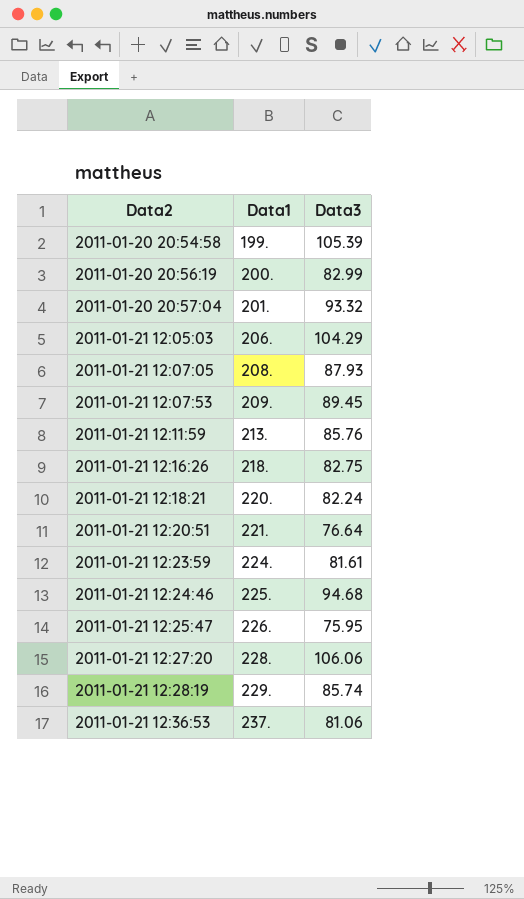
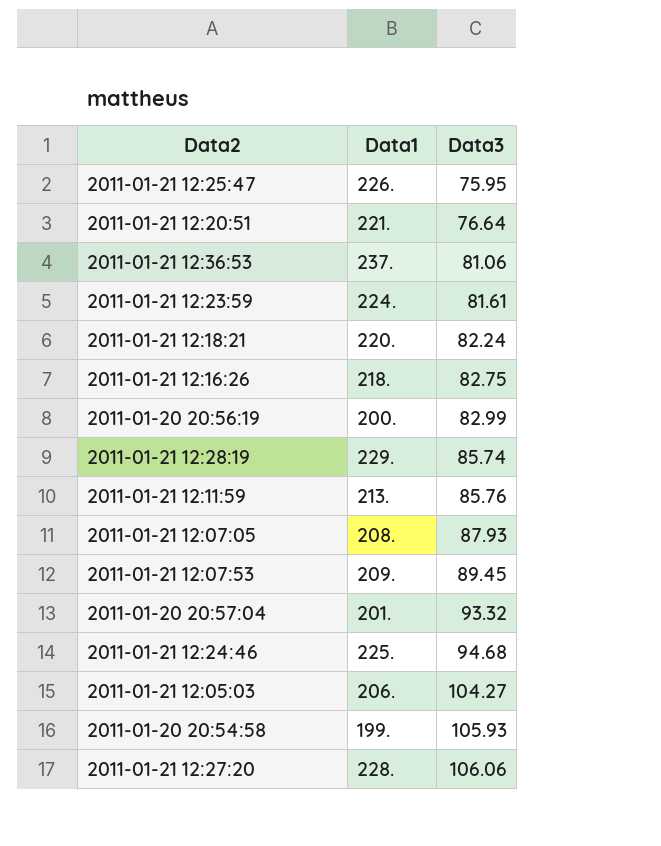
row order: Data2 ascending -> Data3 ascending
2011-01-21 12:05:03 | Data3: 104.29 -> 104.27
2011-01-20 20:54:58 | Data3: 105.39 -> 105.93

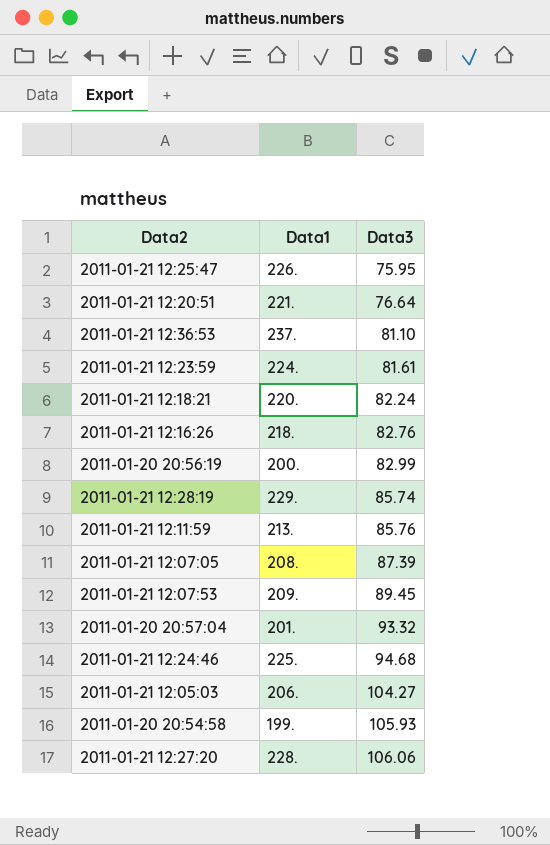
2011-01-21 12:36:53 | Data3: 81.06 -> 81.10
2011-01-21 12:16:26 | Data3: 82.75 -> 82.76
2011-01-21 12:07:05 | Data3: 87.93 -> 87.39

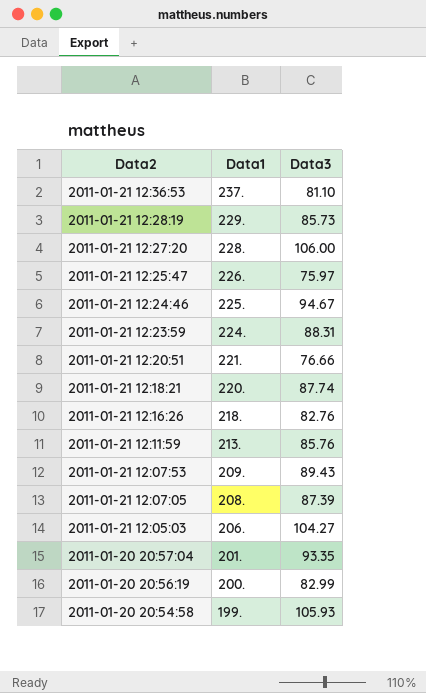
row order: Data3 ascending -> Data2 descending
2011-01-21 12:28:19 | Data3: 85.74 -> 85.73
2011-01-21 12:27:20 | Data3: 106.06 -> 106.00
2011-01-21 12:25:47 | Data3: 75.95 -> 75.97
2011-01-21 12:24:46 | Data3: 94.68 -> 94.67
2011-01-21 12:23:59 | Data3: 81.61 -> 88.31
2011-01-21 12:20:51 | Data3: 76.64 -> 76.66
2011-01-21 12:18:21 | Data3: 82.24 -> 87.74
2011-01-21 12:07:53 | Data3: 89.45 -> 89.43
2011-01-20 20:57:04 | Data3: 93.32 -> 93.35

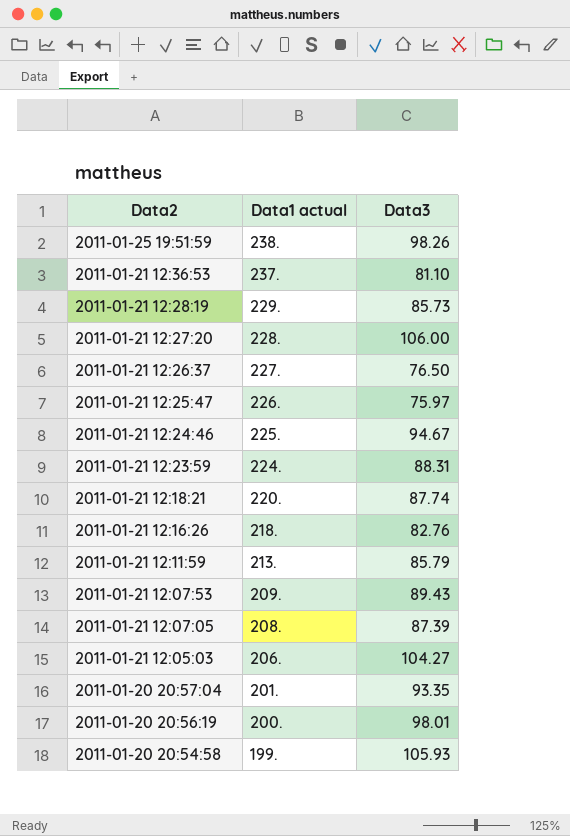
column name: Data1 -> Data1 actual
row 2011-01-21 12:20:51: 221. | 76.66 -> none
row 2011-01-25 19:51:59: none -> 238. | 98.26
row 2011-01-21 12:26:37: none -> 227. | 76.50
2011-01-21 12:11:59 | Data3: 85.76 -> 85.79
2011-01-20 20:56:19 | Data3: 82.99 -> 98.01

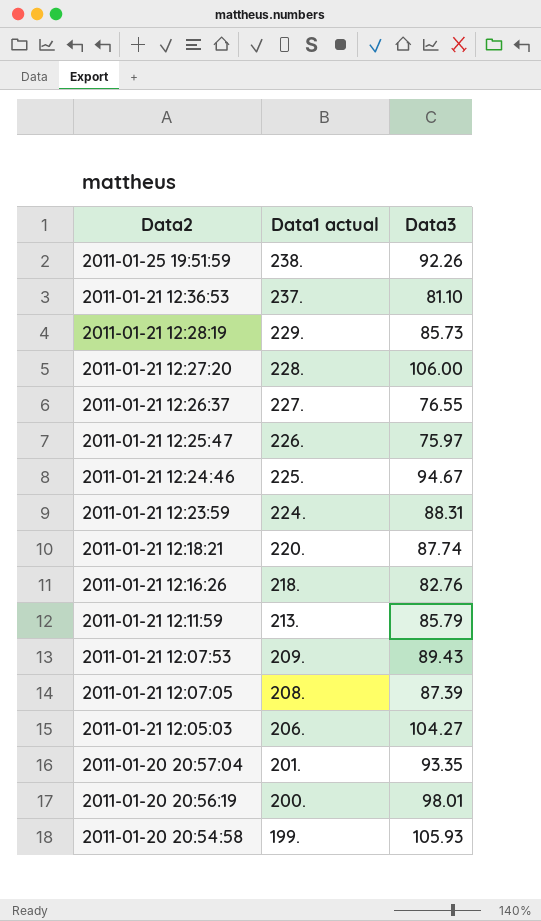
2011-01-25 19:51:59 | Data3: 98.26 -> 92.26
2011-01-21 12:26:37 | Data3: 76.50 -> 76.55

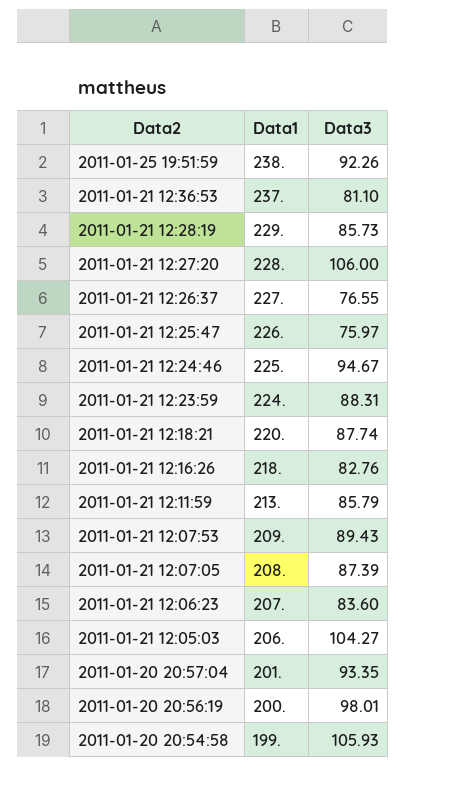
column name: Data1 actual -> Data1
row 2011-01-21 12:06:23: none -> 207. | 83.60

